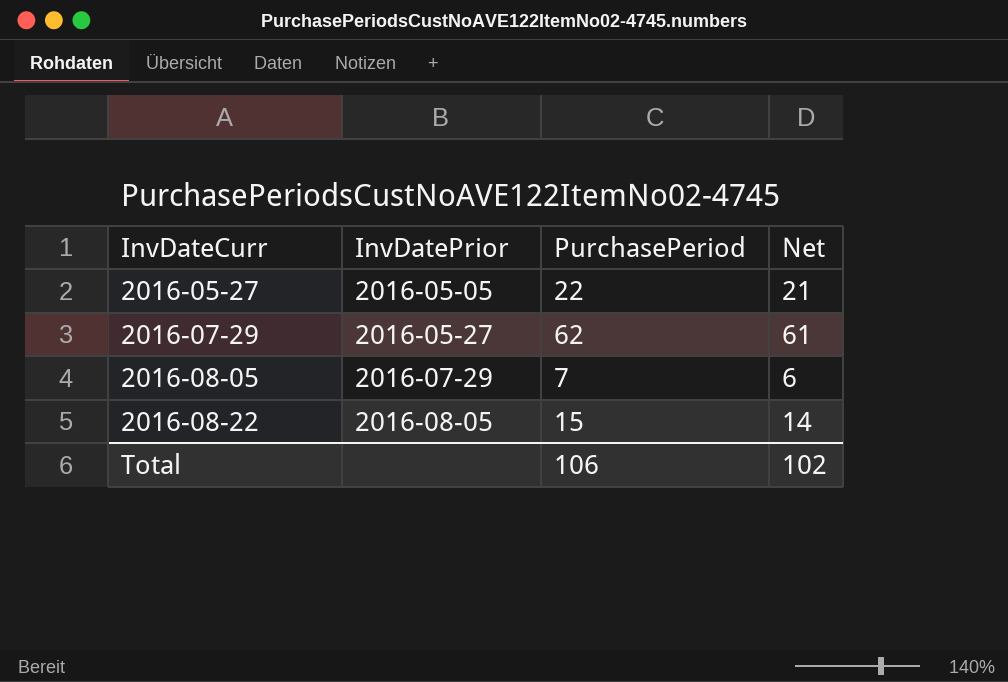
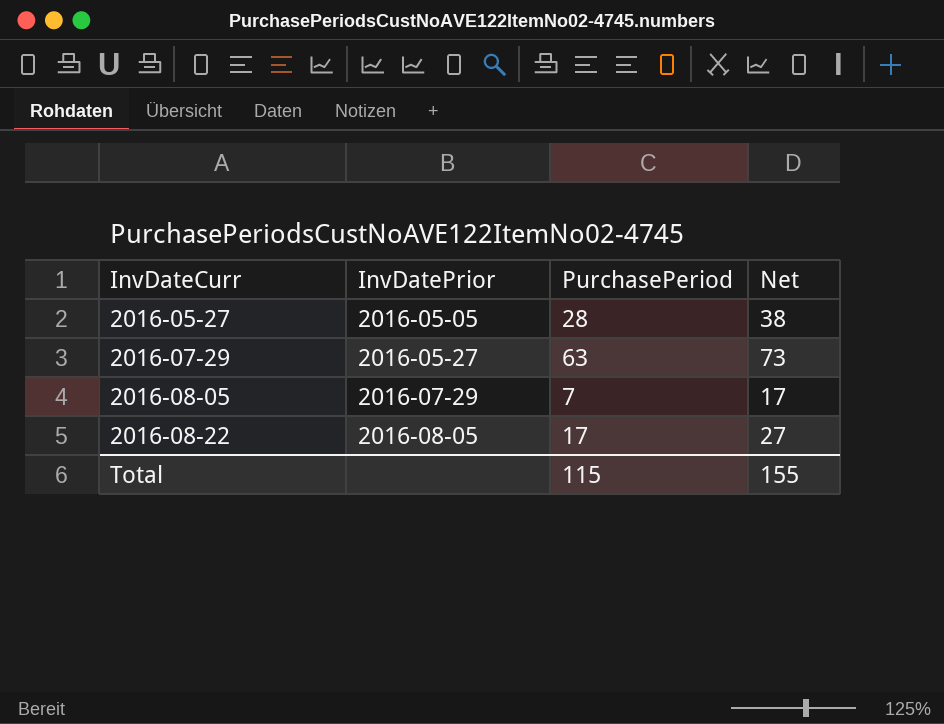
column Net | formula: [PurchasePeriod] - 1 -> [PurchasePeriod] + 10
2016-05-27 | PurchasePeriod: 22 -> 28
2016-07-29 | PurchasePeriod: 62 -> 63
2016-08-22 | PurchasePeriod: 15 -> 17
Total | PurchasePeriod: 106 -> 115
Total | Net: 102 -> 155

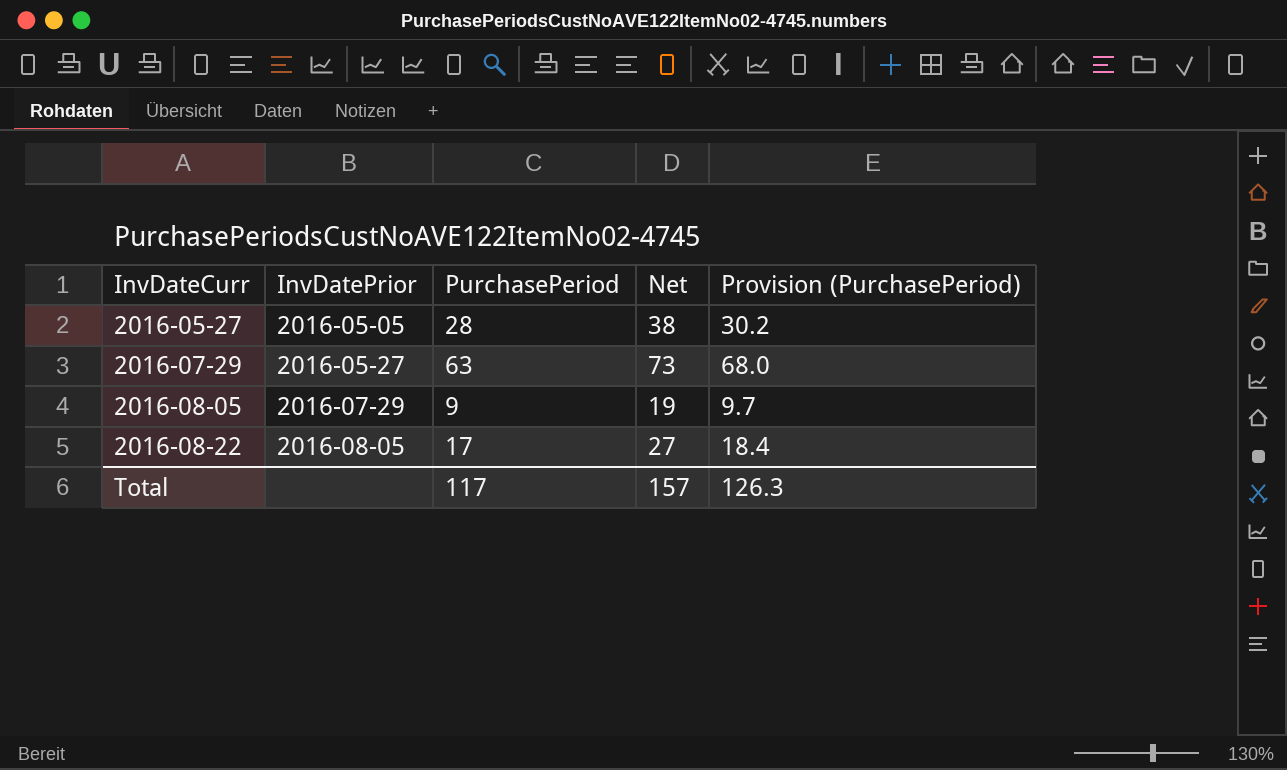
column Provision (PurchasePeriod) | formula: none -> [PurchasePeriod] * 1.08
2016-08-05 | PurchasePeriod: 7 -> 9
2016-08-05 | Net: 17 -> 19
Total | PurchasePeriod: 115 -> 117
Total | Net: 155 -> 157

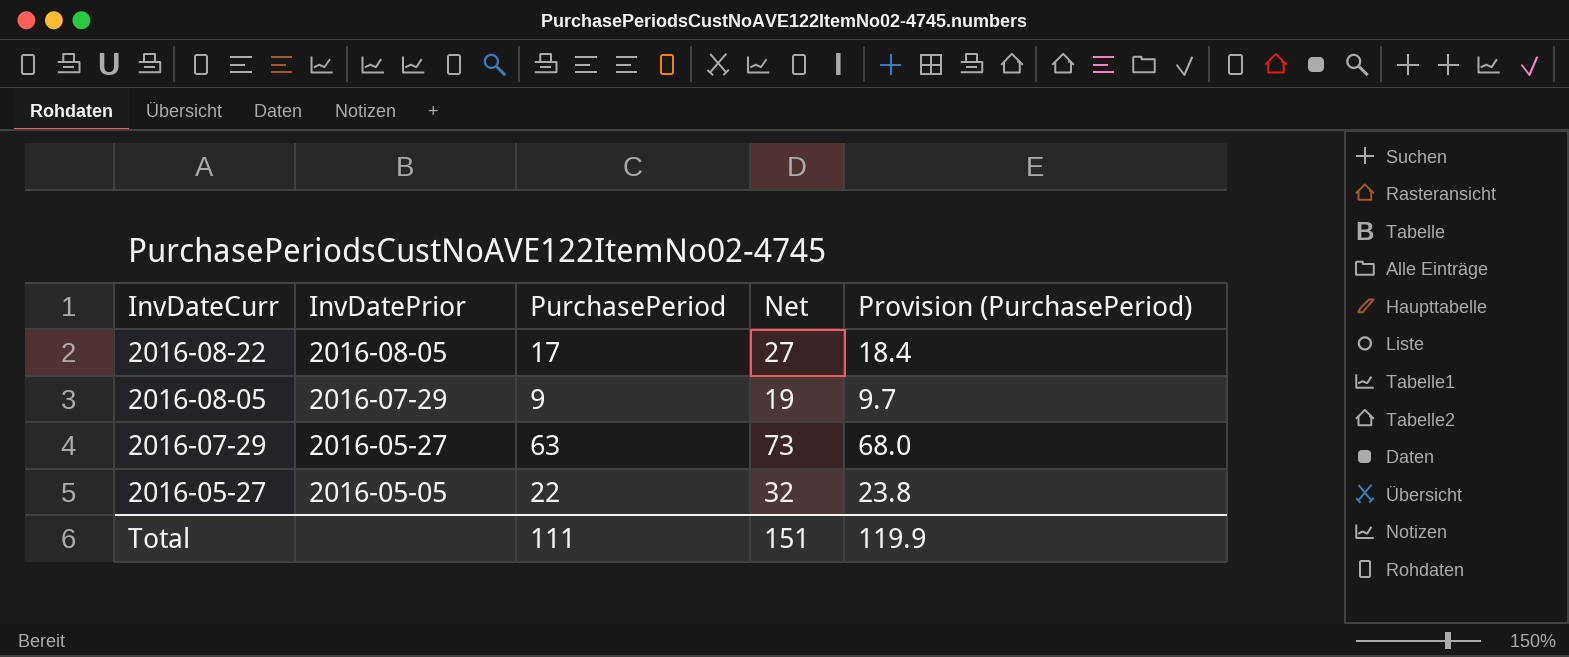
row order: InvDateCurr ascending -> InvDateCurr descending
2016-05-27 | PurchasePeriod: 28 -> 22
2016-05-27 | Net: 38 -> 32
2016-05-27 | Provision (PurchasePeriod): 30.2 -> 23.8
Total | PurchasePeriod: 117 -> 111
Total | Net: 157 -> 151
Total | Provision (PurchasePeriod): 126.3 -> 119.9

